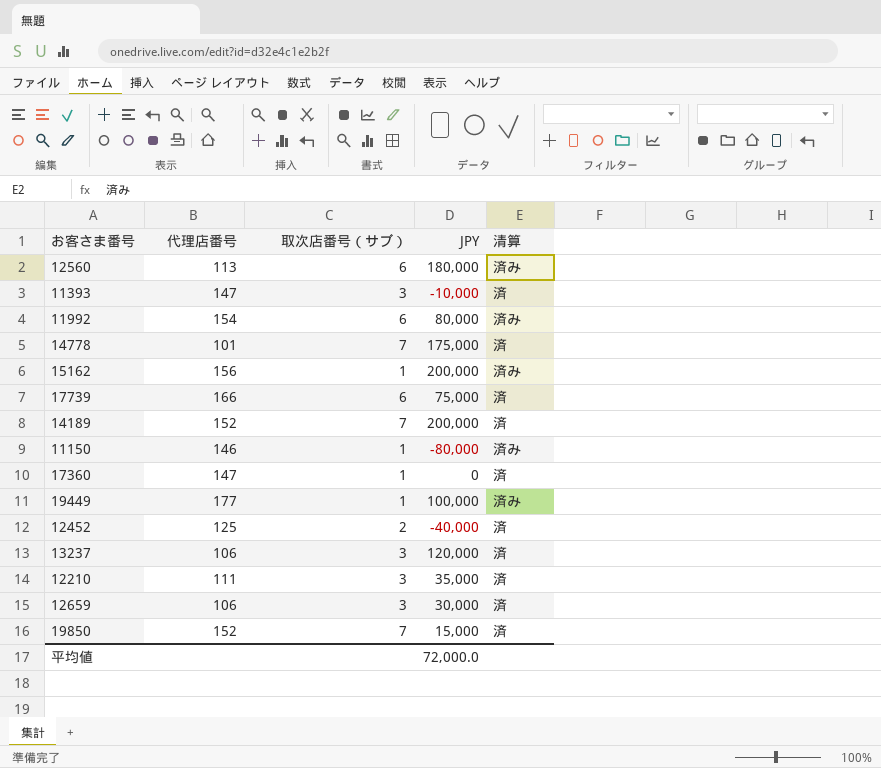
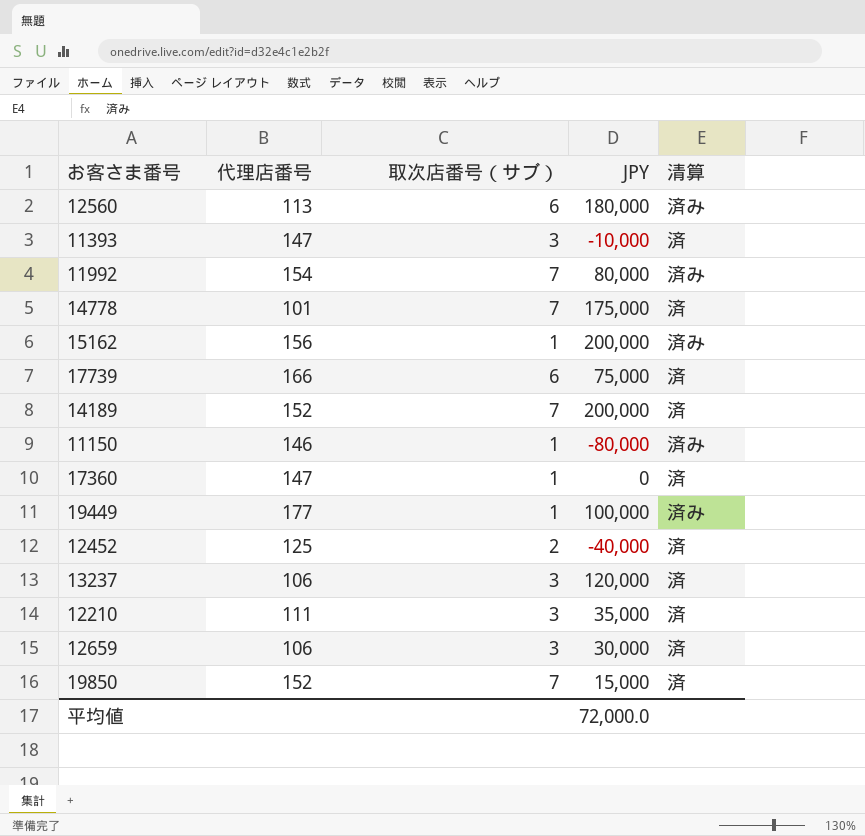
11992 | 取次店番号（サブ）: 6 -> 7

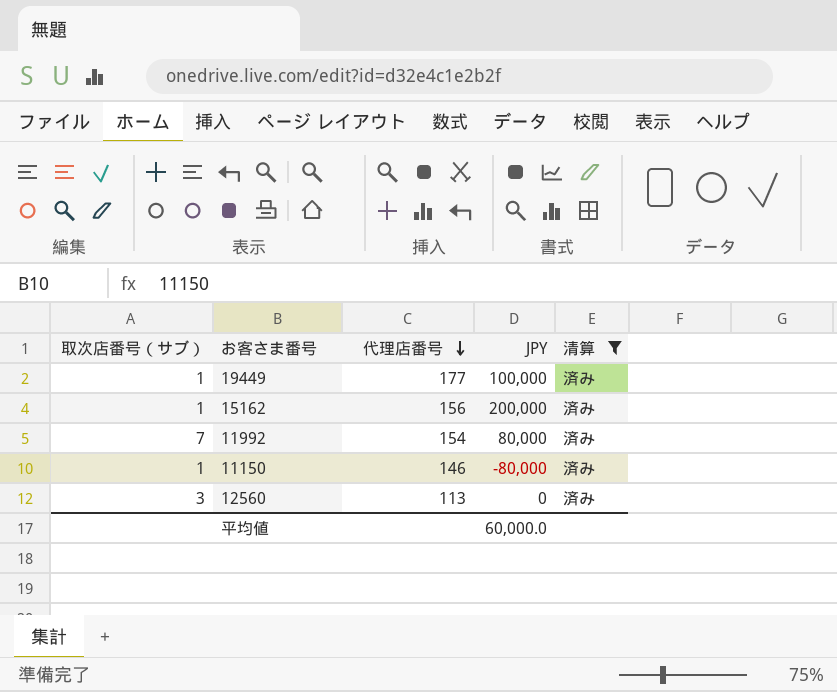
filter: none -> 清算 = 済み
row order: none -> 代理店番号 descending
column 取次店番号（サブ） | position: 3 -> 1
12560 | 取次店番号（サブ）: 6 -> 3
12560 | JPY: 180,000 -> 0
平均値 | JPY: 72,000.0 -> 60,000.0

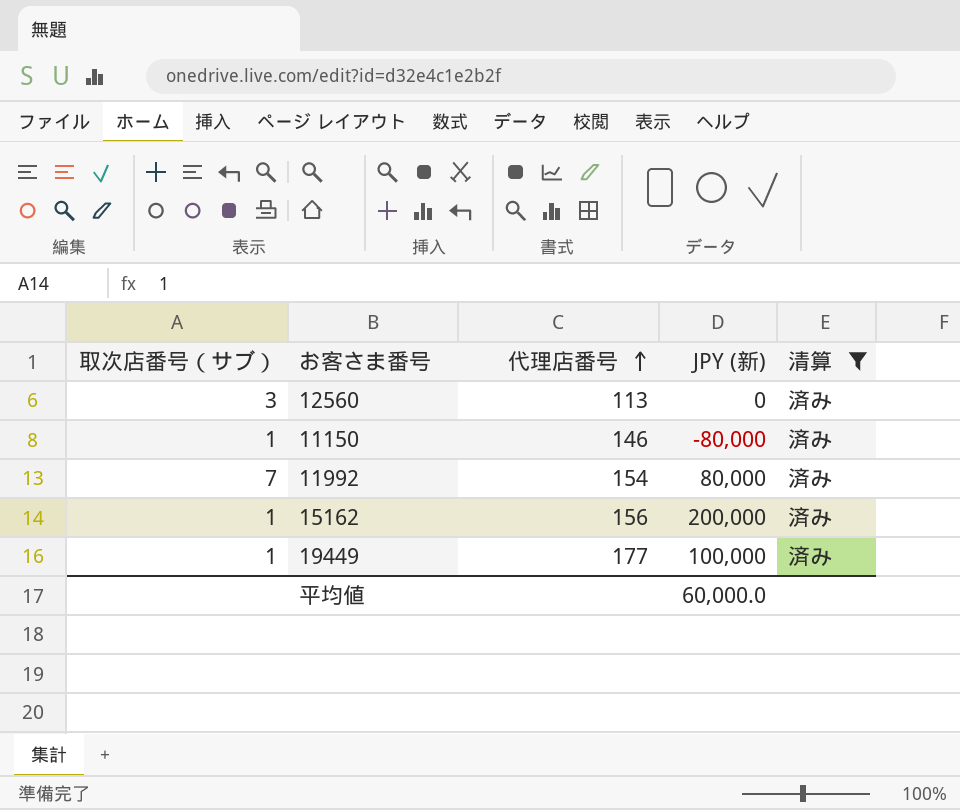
row order: 代理店番号 descending -> 代理店番号 ascending
column name: JPY -> JPY (新)

